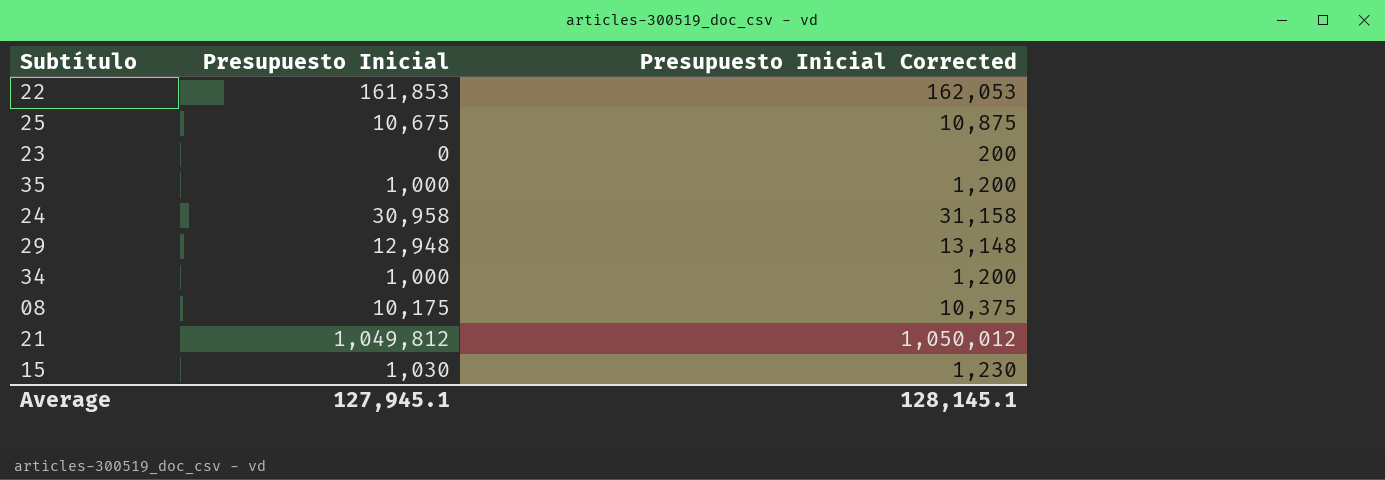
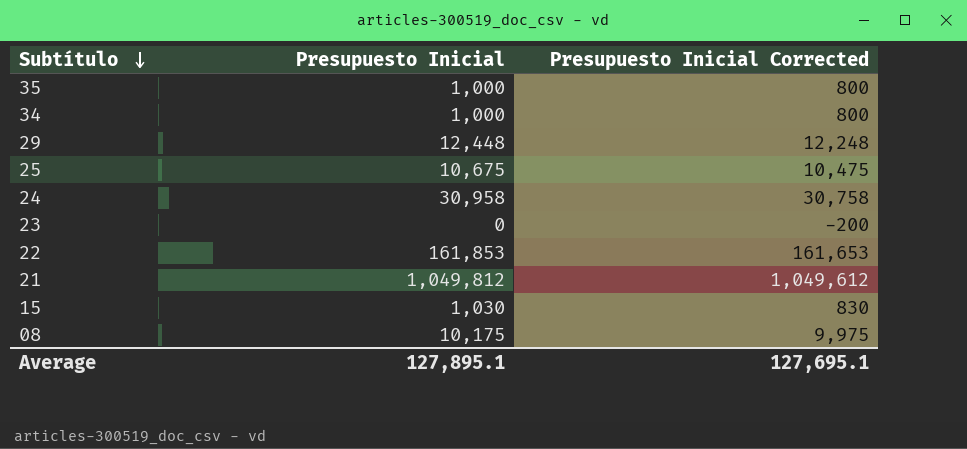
row order: none -> Subtítulo descending
column Presupuesto Inicial Corrected | formula: [Presupuesto Inicial] + 200 -> [Presupuesto Inicial] - 200
29 | Presupuesto Inicial: 12,948 -> 12,448
Average | Presupuesto Inicial: 127,945.1 -> 127,895.1
Average | Presupuesto Inicial Corrected: 128,145.1 -> 127,695.1

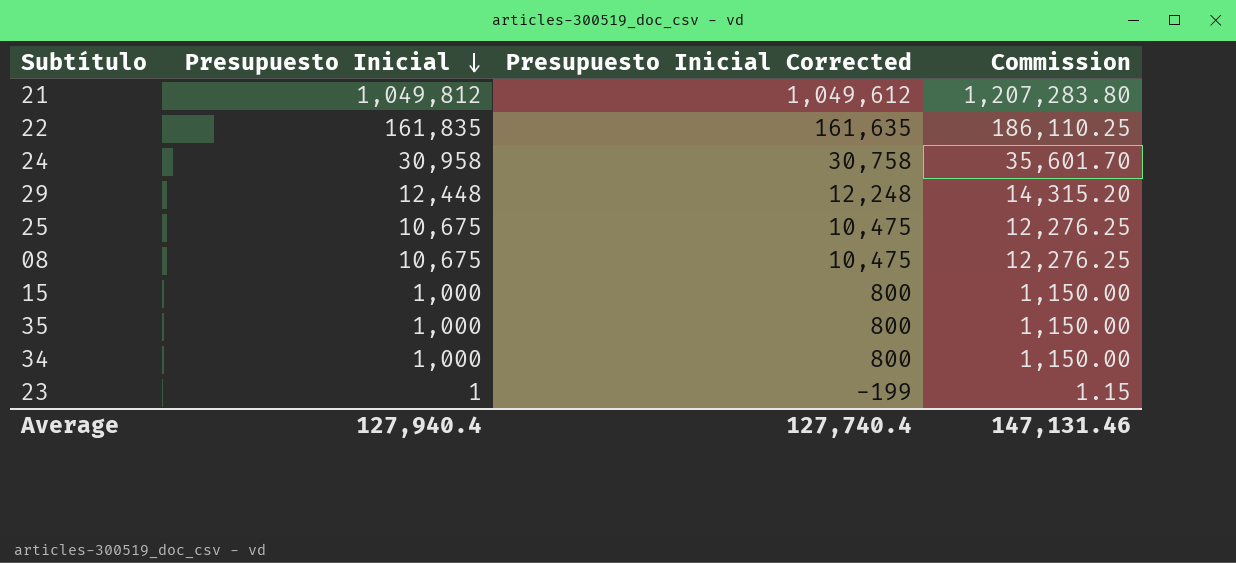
row order: Subtítulo descending -> Presupuesto Inicial descending
column Commission | formula: none -> [Presupuesto Inicial] * 1.15
22 | Presupuesto Inicial: 161,853 -> 161,835
22 | Presupuesto Inicial Corrected: 161,653 -> 161,635
08 | Presupuesto Inicial: 10,175 -> 10,675
08 | Presupuesto Inicial Corrected: 9,975 -> 10,475
15 | Presupuesto Inicial: 1,030 -> 1,000
15 | Presupuesto Inicial Corrected: 830 -> 800
23 | Presupuesto Inicial: 0 -> 1
23 | Presupuesto Inicial Corrected: -200 -> -199
Average | Presupuesto Inicial: 127,895.1 -> 127,940.4
Average | Presupuesto Inicial Corrected: 127,695.1 -> 127,740.4

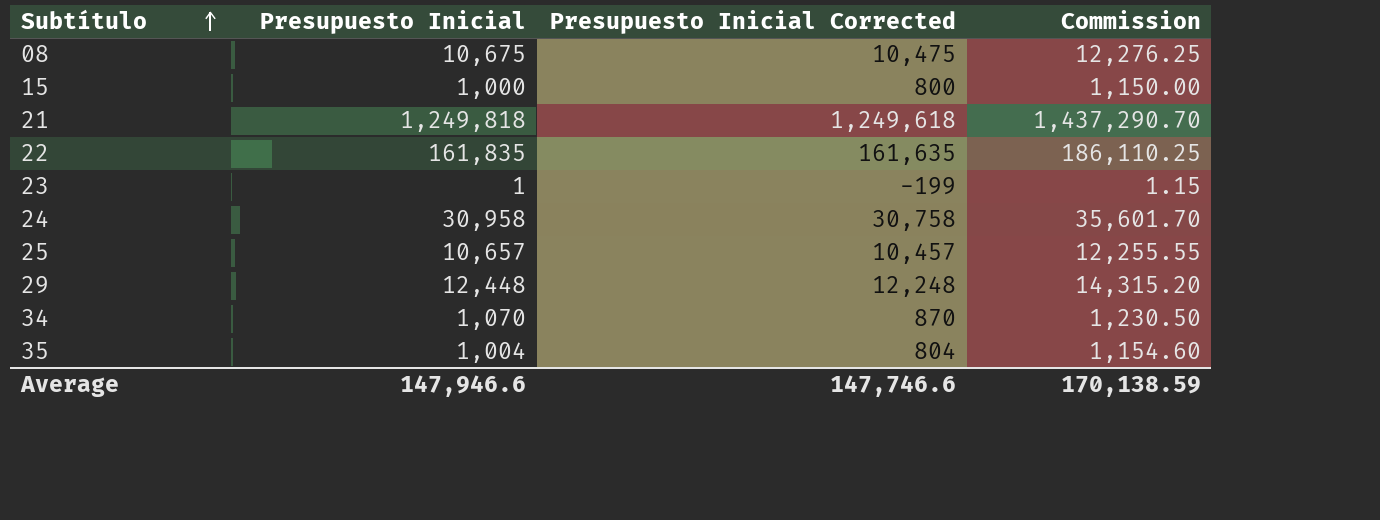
row order: Presupuesto Inicial descending -> Subtítulo ascending
21 | Presupuesto Inicial: 1,049,812 -> 1,249,818
21 | Presupuesto Inicial Corrected: 1,049,612 -> 1,249,618
21 | Commission: 1,207,283.80 -> 1,437,290.70
25 | Presupuesto Inicial: 10,675 -> 10,657
25 | Presupuesto Inicial Corrected: 10,475 -> 10,457
25 | Commission: 12,276.25 -> 12,255.55
34 | Presupuesto Inicial: 1,000 -> 1,070
34 | Presupuesto Inicial Corrected: 800 -> 870
34 | Commission: 1,150.00 -> 1,230.50
35 | Presupuesto Inicial: 1,000 -> 1,004
35 | Presupuesto Inicial Corrected: 800 -> 804
35 | Commission: 1,150.00 -> 1,154.60
Average | Presupuesto Inicial: 127,940.4 -> 147,946.6
Average | Presupuesto Inicial Corrected: 127,740.4 -> 147,746.6
Average | Commission: 147,131.46 -> 170,138.59

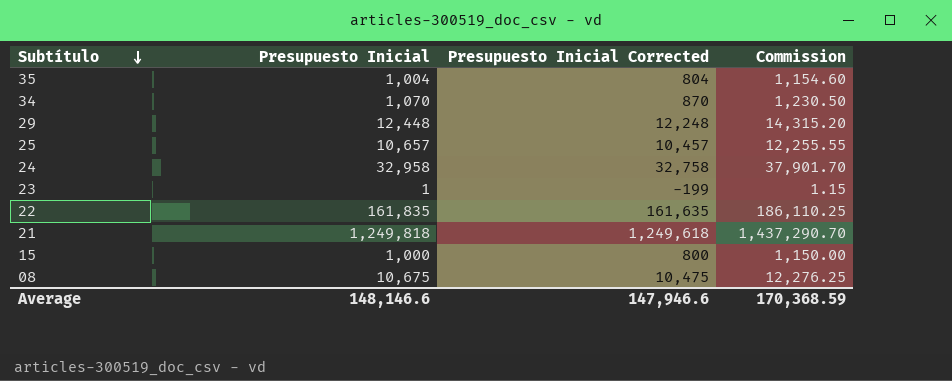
row order: Subtítulo ascending -> Subtítulo descending
24 | Presupuesto Inicial: 30,958 -> 32,958
24 | Presupuesto Inicial Corrected: 30,758 -> 32,758
24 | Commission: 35,601.70 -> 37,901.70
Average | Presupuesto Inicial: 147,946.6 -> 148,146.6
Average | Presupuesto Inicial Corrected: 147,746.6 -> 147,946.6
Average | Commission: 170,138.59 -> 170,368.59

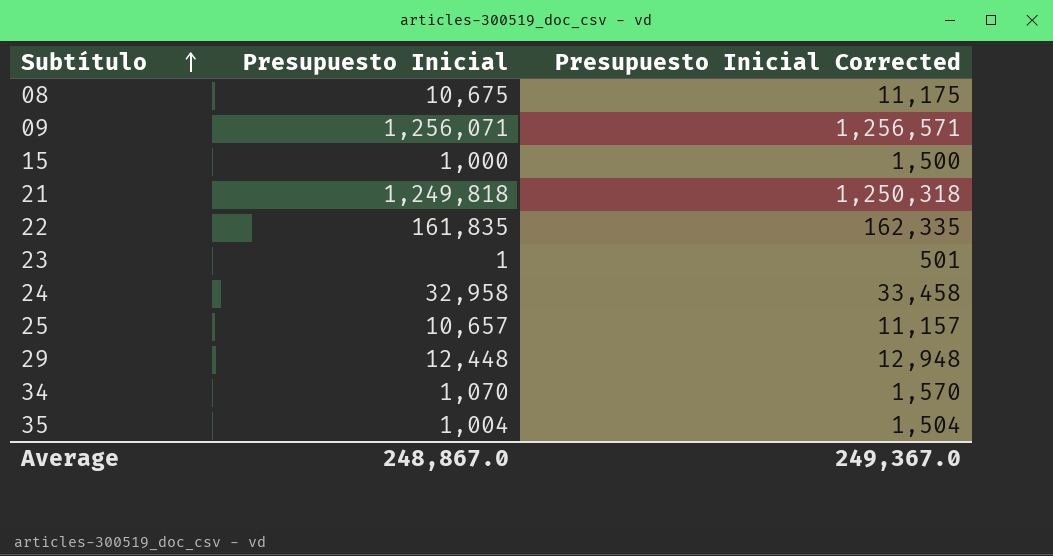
row order: Subtítulo descending -> Subtítulo ascending
column Commission | formula: [Presupuesto Inicial] * 1.15 -> none
column Presupuesto Inicial Corrected | formula: [Presupuesto Inicial] - 200 -> [Presupuesto Inicial] + 500
row 09: none -> 1,256,071 | 1,256,571
Average | Presupuesto Inicial: 148,146.6 -> 248,867.0
Average | Presupuesto Inicial Corrected: 147,946.6 -> 249,367.0

